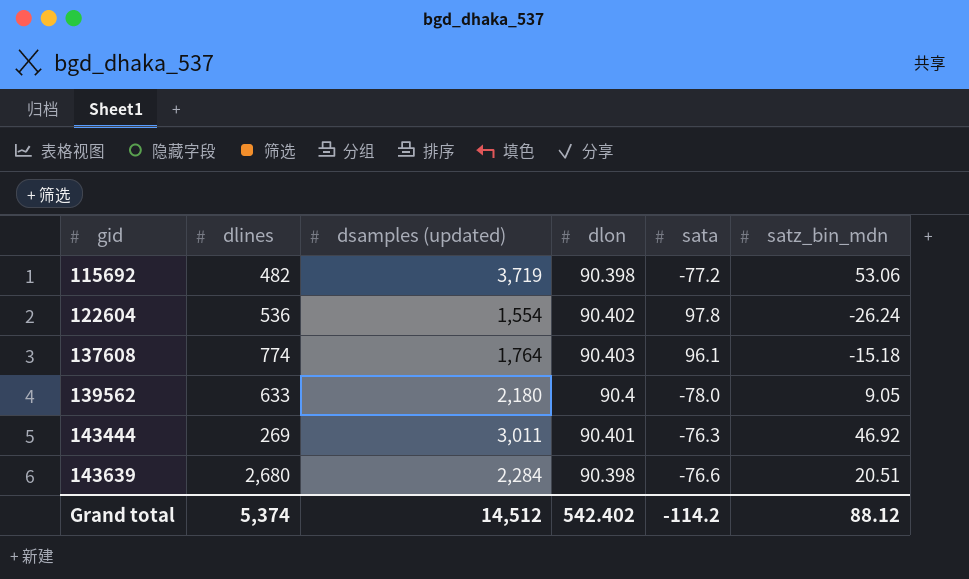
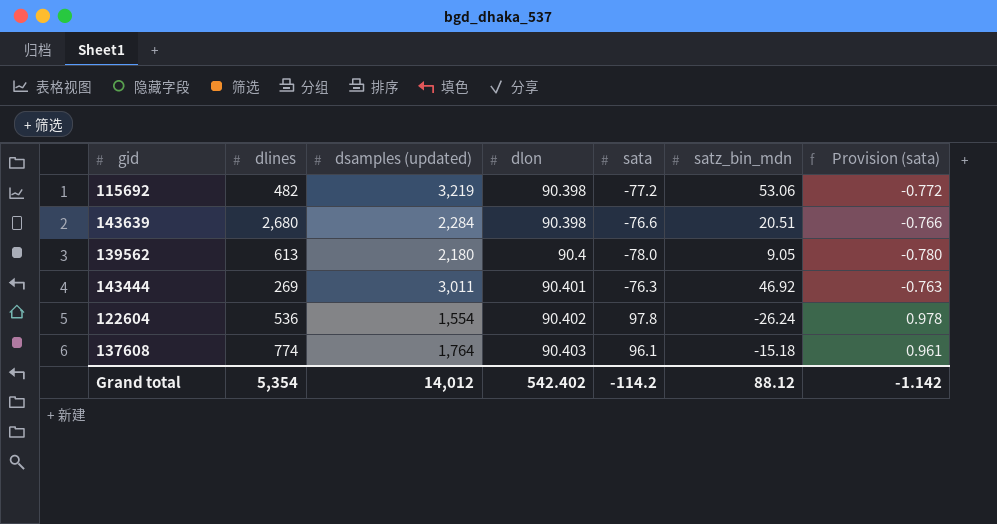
row order: gid ascending -> dlon ascending
column Provision (sata) | formula: none -> [sata] * 0.01
115692 | dsamples (updated): 3,719 -> 3,219
139562 | dlines: 633 -> 613
Grand total | dlines: 5,374 -> 5,354
Grand total | dsamples (updated): 14,512 -> 14,012

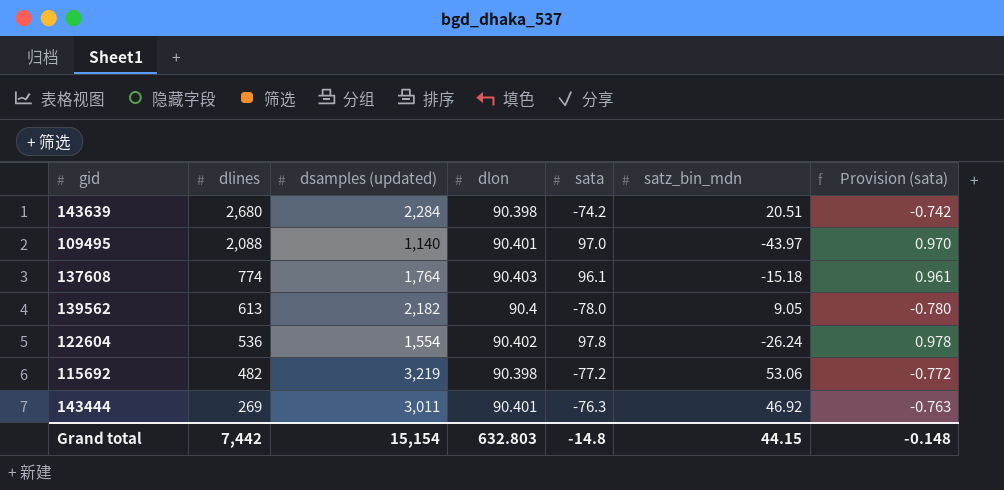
row order: dlon ascending -> dlines descending
143639 | sata: -76.6 -> -74.2
143639 | Provision (sata): -0.766 -> -0.742
row 109495: none -> 2,088 | 1,140 | 90.401 | 97.0 | -43.97 | 0.970
139562 | dsamples (updated): 2,180 -> 2,182
Grand total | dlines: 5,354 -> 7,442
Grand total | dsamples (updated): 14,012 -> 15,154
Grand total | dlon: 542.402 -> 632.803
Grand total | sata: -114.2 -> -14.8
Grand total | satz_bin_mdn: 88.12 -> 44.15
Grand total | Provision (sata): -1.142 -> -0.148

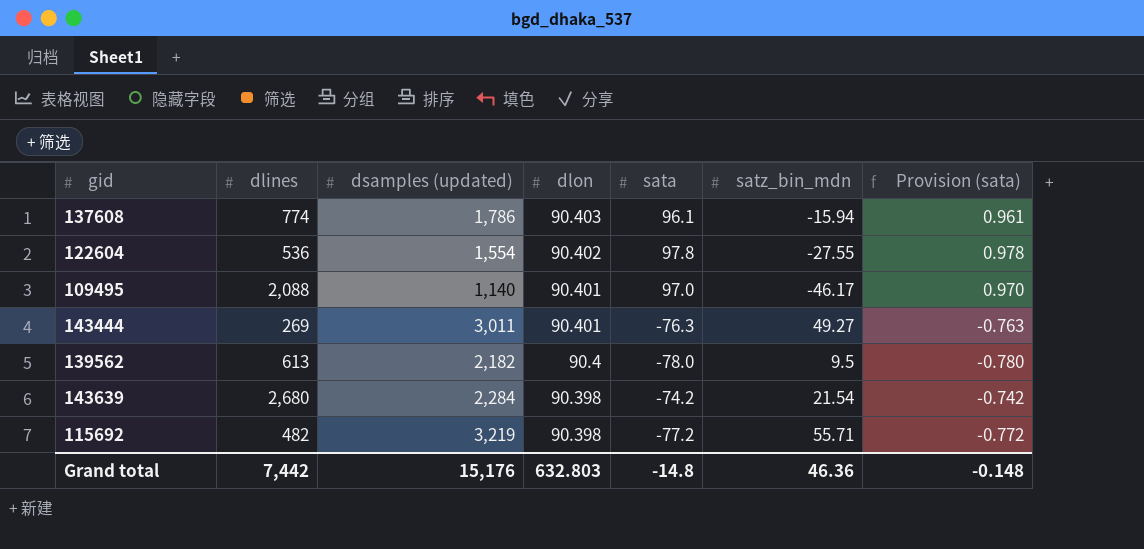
row order: dlines descending -> dlon descending
137608 | dsamples (updated): 1,764 -> 1,786
137608 | satz_bin_mdn: -15.18 -> -15.94
122604 | satz_bin_mdn: -26.24 -> -27.55
109495 | satz_bin_mdn: -43.97 -> -46.17
143444 | satz_bin_mdn: 46.92 -> 49.27
139562 | satz_bin_mdn: 9.05 -> 9.5
143639 | satz_bin_mdn: 20.51 -> 21.54
115692 | satz_bin_mdn: 53.06 -> 55.71
Grand total | dsamples (updated): 15,154 -> 15,176
Grand total | satz_bin_mdn: 44.15 -> 46.36

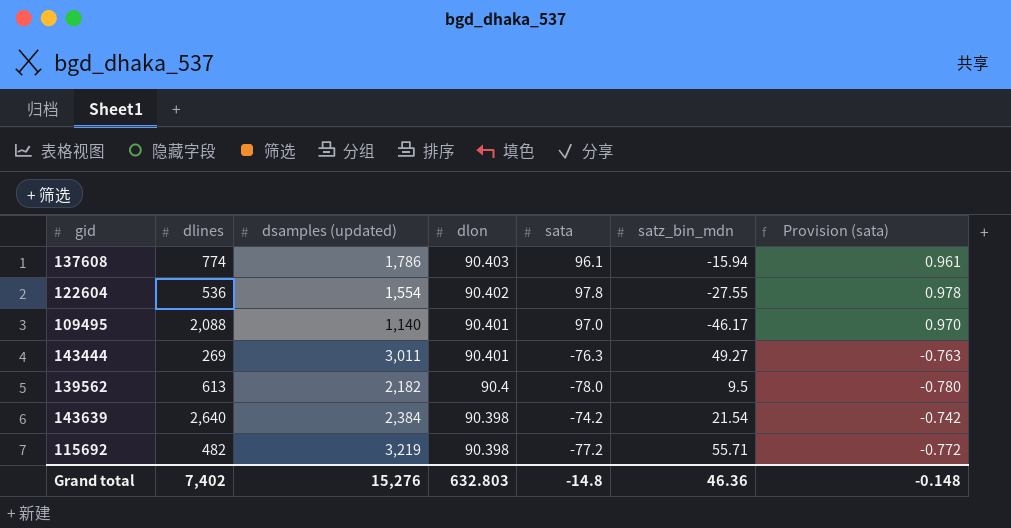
143639 | dlines: 2,680 -> 2,640
143639 | dsamples (updated): 2,284 -> 2,384
Grand total | dlines: 7,442 -> 7,402
Grand total | dsamples (updated): 15,176 -> 15,276

